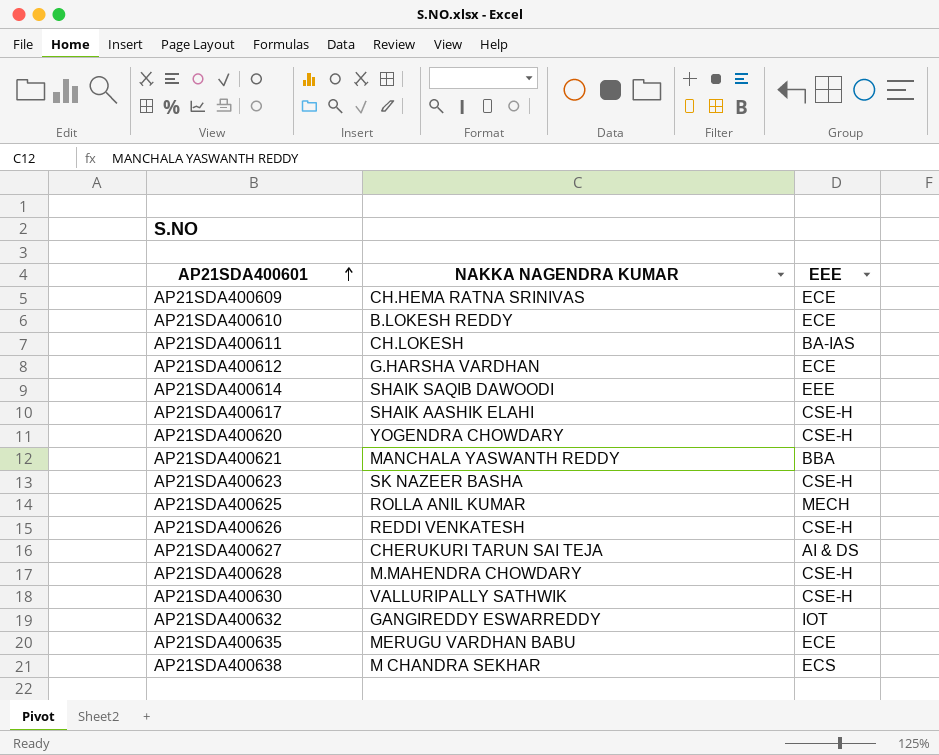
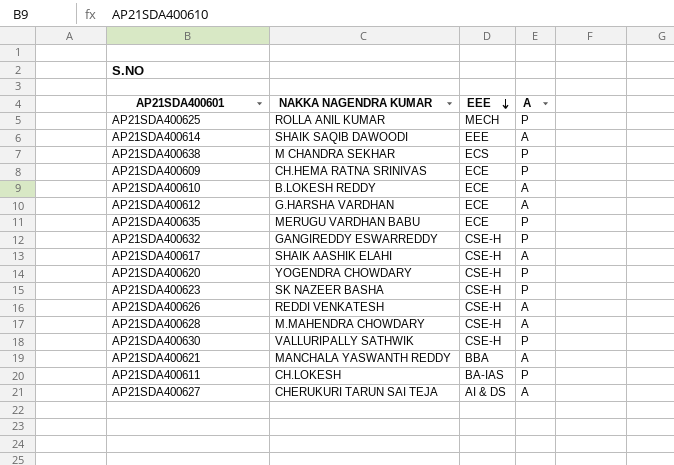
row order: AP21SDA400601 ascending -> EEE descending
column A | position: none -> 4
AP21SDA400632 | EEE: IOT -> CSE-H

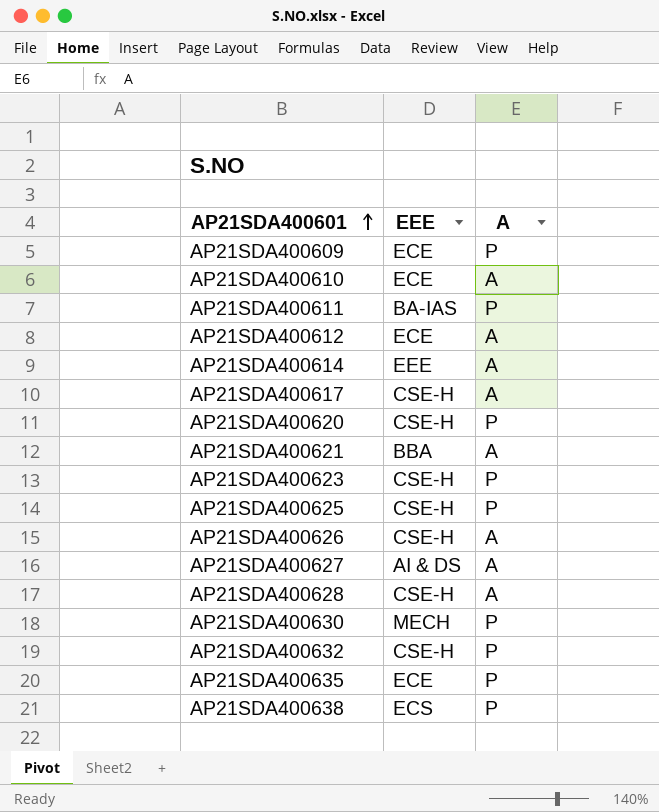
row order: EEE descending -> AP21SDA400601 ascending
column NAKKA NAGENDRA KUMAR | position: 2 -> none
AP21SDA400625 | EEE: MECH -> CSE-H
AP21SDA400630 | EEE: CSE-H -> MECH

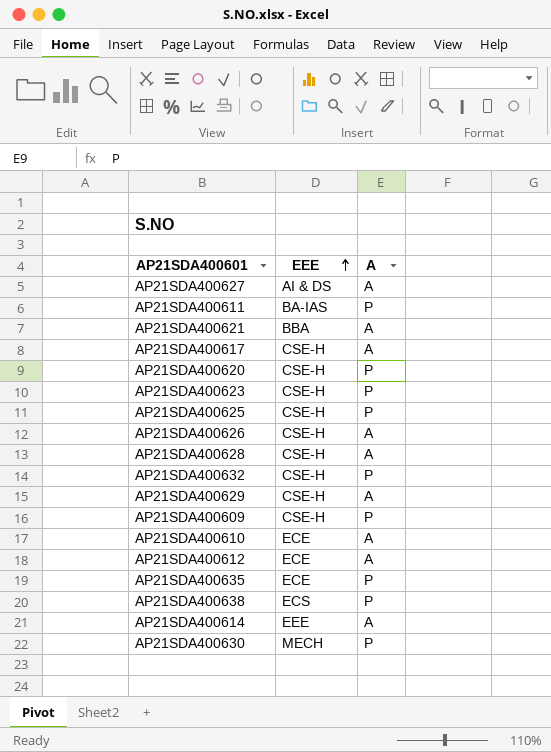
row order: AP21SDA400601 ascending -> EEE ascending
row AP21SDA400629: none -> CSE-H | A
AP21SDA400609 | EEE: ECE -> CSE-H

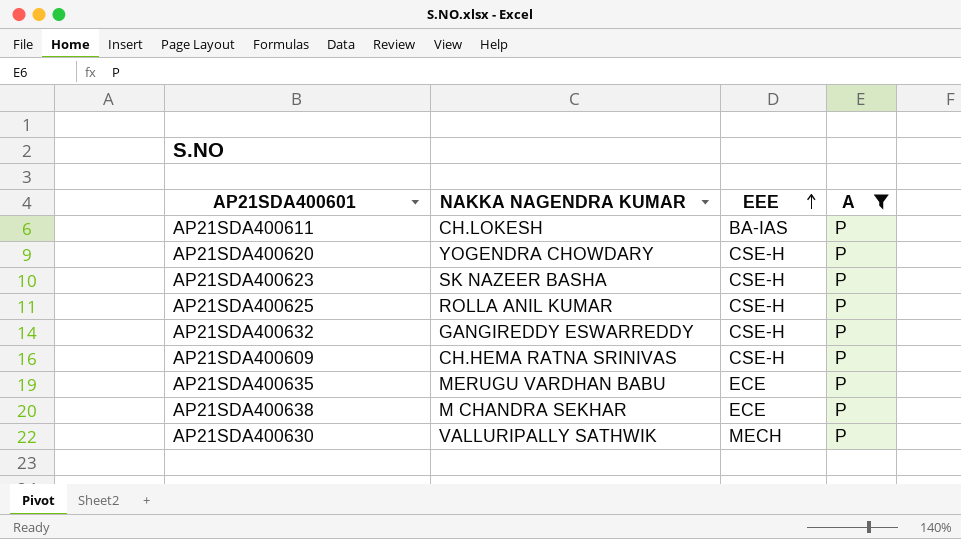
filter: none -> A = P
column NAKKA NAGENDRA KUMAR | position: none -> 2
AP21SDA400638 | EEE: ECS -> ECE

